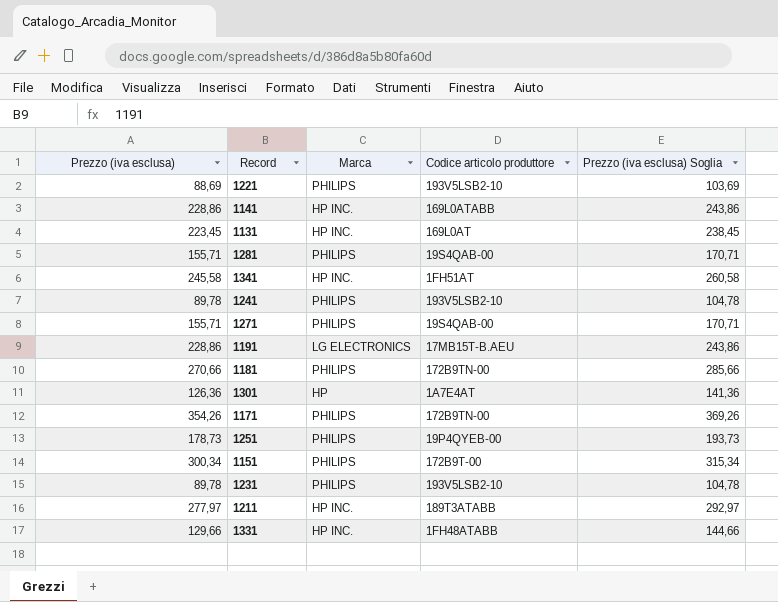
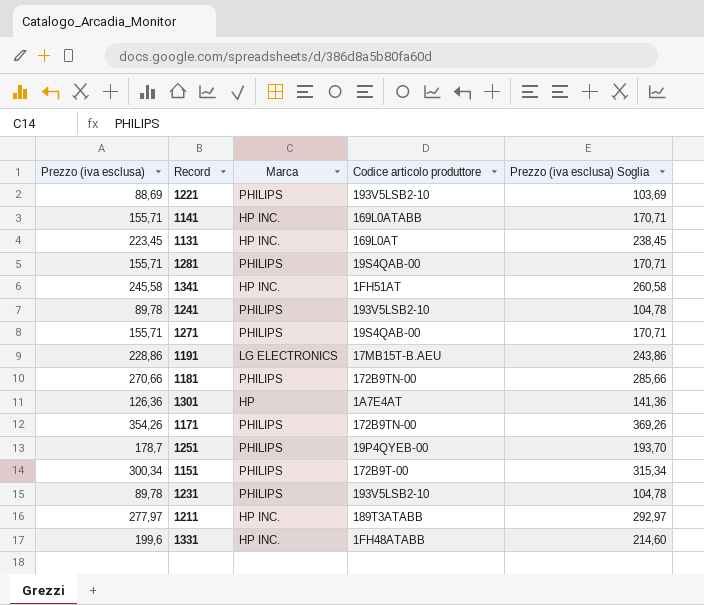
1141 | Prezzo (iva esclusa): 228,86 -> 155,71
1141 | Prezzo (iva esclusa) Soglia: 243,86 -> 170,71
1251 | Prezzo (iva esclusa): 178,73 -> 178,7
1251 | Prezzo (iva esclusa) Soglia: 193,73 -> 193,70
1331 | Prezzo (iva esclusa): 129,66 -> 199,6
1331 | Prezzo (iva esclusa) Soglia: 144,66 -> 214,60

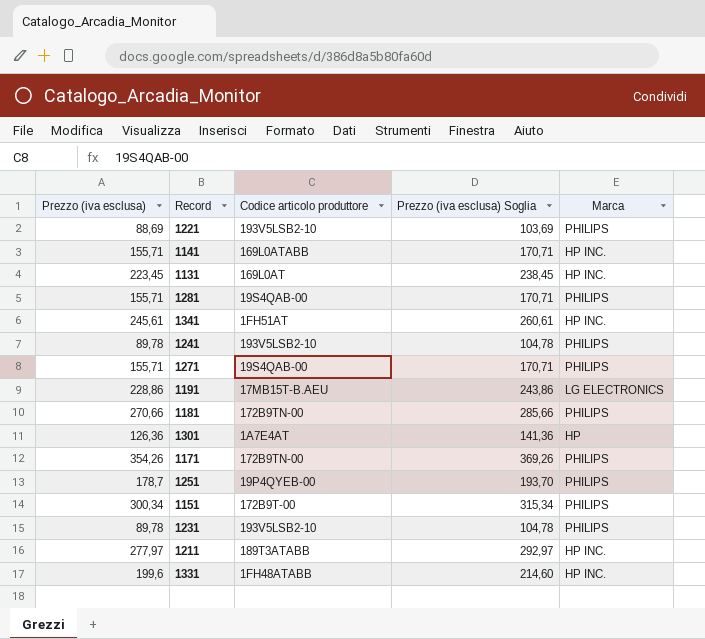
column Marca | position: 3 -> 5
1341 | Prezzo (iva esclusa): 245,58 -> 245,61
1341 | Prezzo (iva esclusa) Soglia: 260,58 -> 260,61

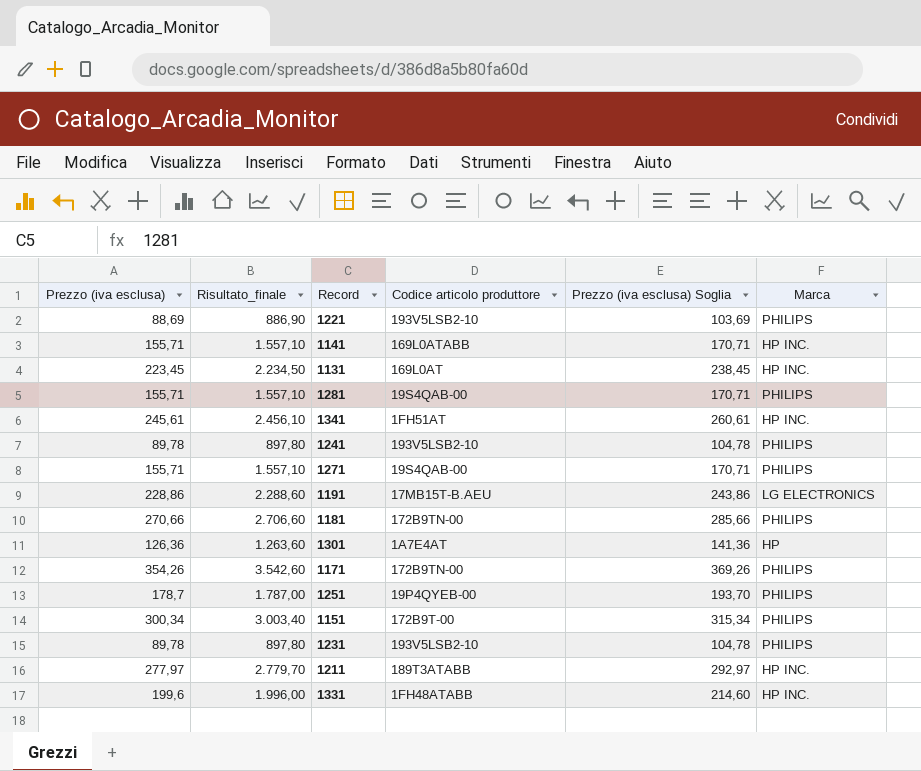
column Risultato_finale | formula: none -> [Prezzo (iva esclusa)] * 10

